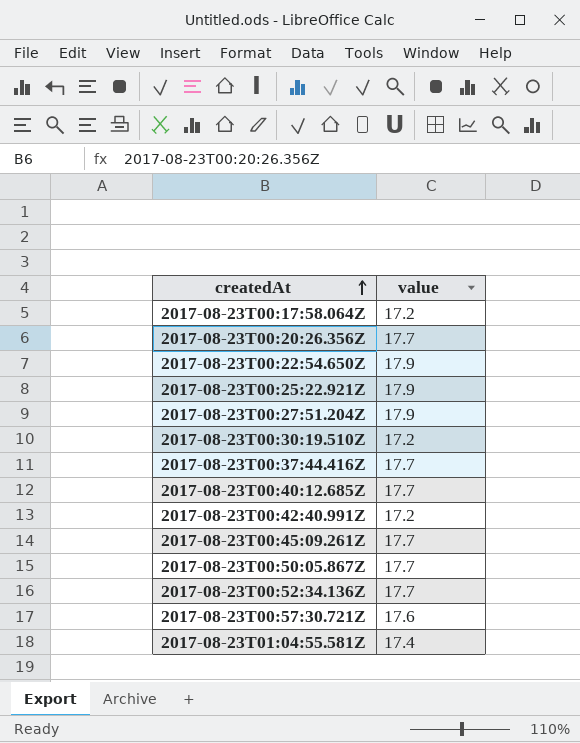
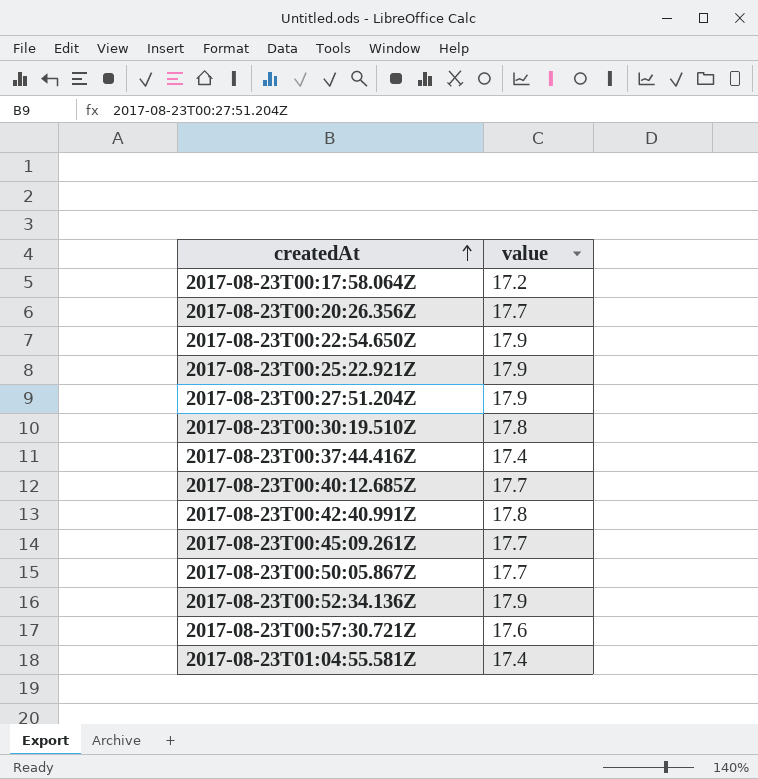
2017-08-23T00:30:19.510Z | value: 17.2 -> 17.8
2017-08-23T00:37:44.416Z | value: 17.7 -> 17.4
2017-08-23T00:42:40.991Z | value: 17.2 -> 17.8
2017-08-23T00:52:34.136Z | value: 17.7 -> 17.9

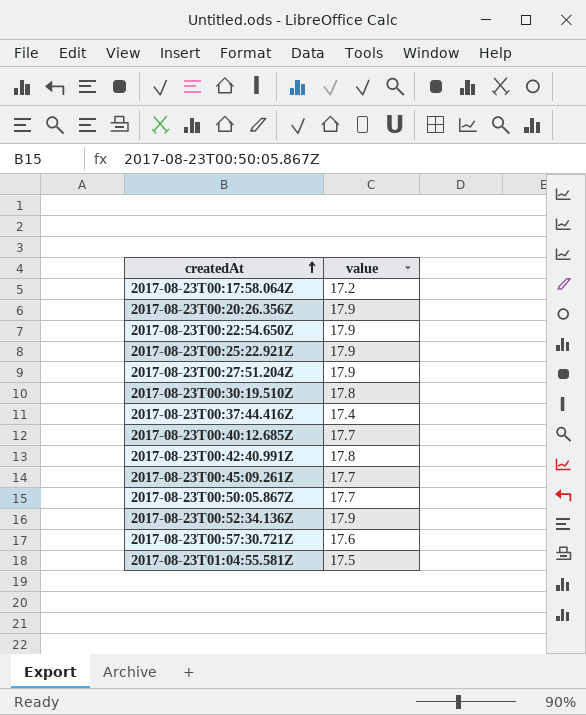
2017-08-23T00:20:26.356Z | value: 17.7 -> 17.9
2017-08-23T01:04:55.581Z | value: 17.4 -> 17.5

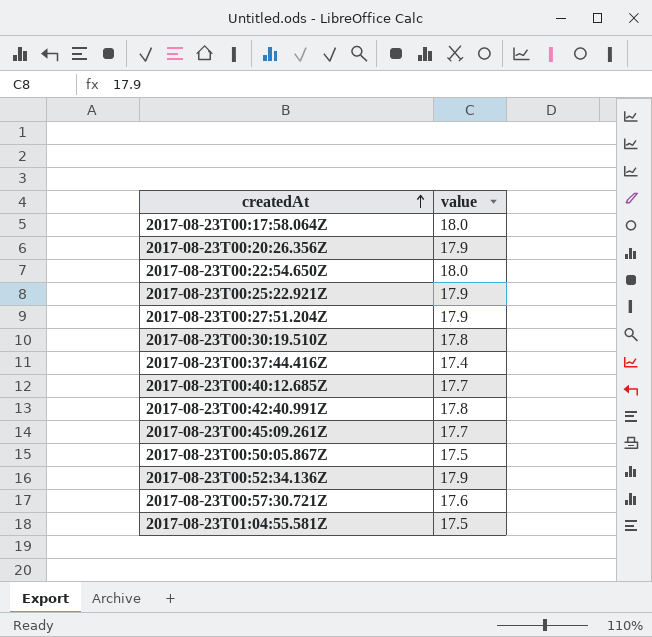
2017-08-23T00:17:58.064Z | value: 17.2 -> 18.0
2017-08-23T00:22:54.650Z | value: 17.9 -> 18.0
2017-08-23T00:50:05.867Z | value: 17.7 -> 17.5

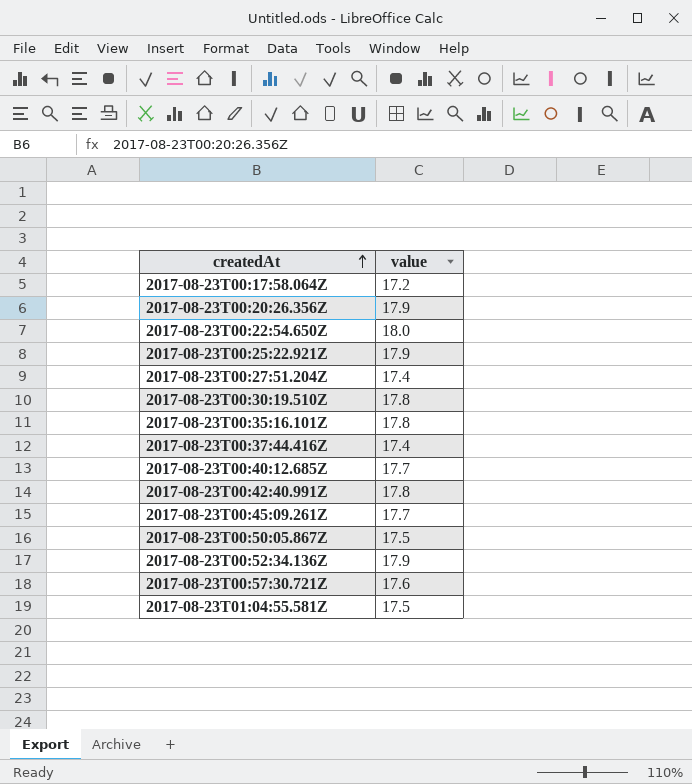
2017-08-23T00:17:58.064Z | value: 18.0 -> 17.2
2017-08-23T00:27:51.204Z | value: 17.9 -> 17.4
row 2017-08-23T00:35:16.101Z: none -> 17.8

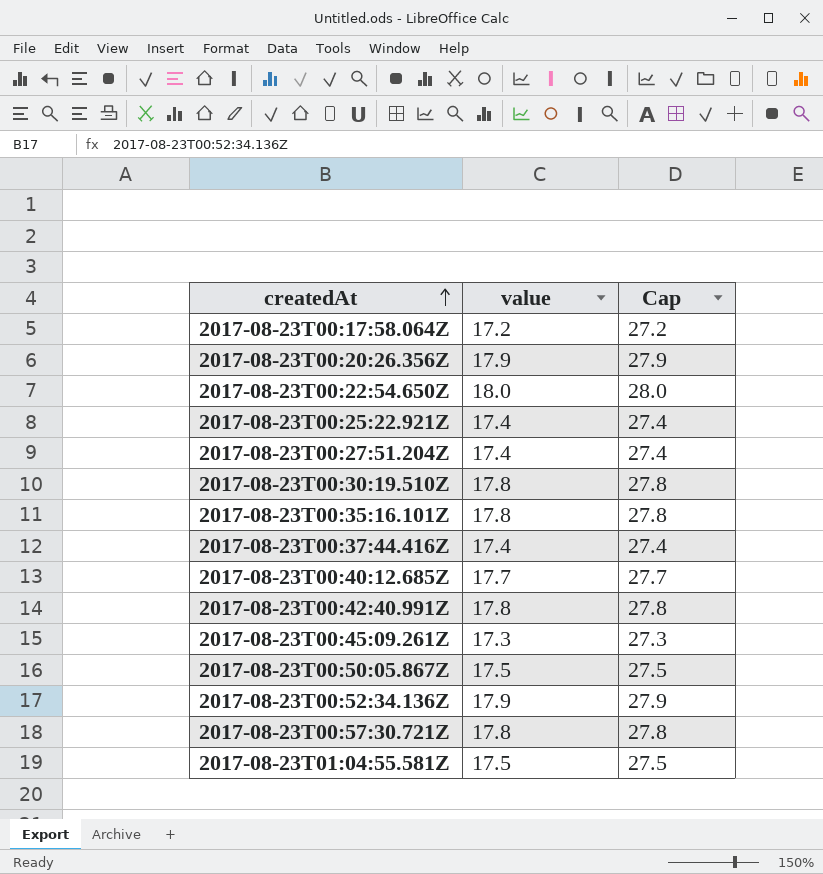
column Cap | formula: none -> [value] + 10
2017-08-23T00:25:22.921Z | value: 17.9 -> 17.4
2017-08-23T00:45:09.261Z | value: 17.7 -> 17.3
2017-08-23T00:57:30.721Z | value: 17.6 -> 17.8

